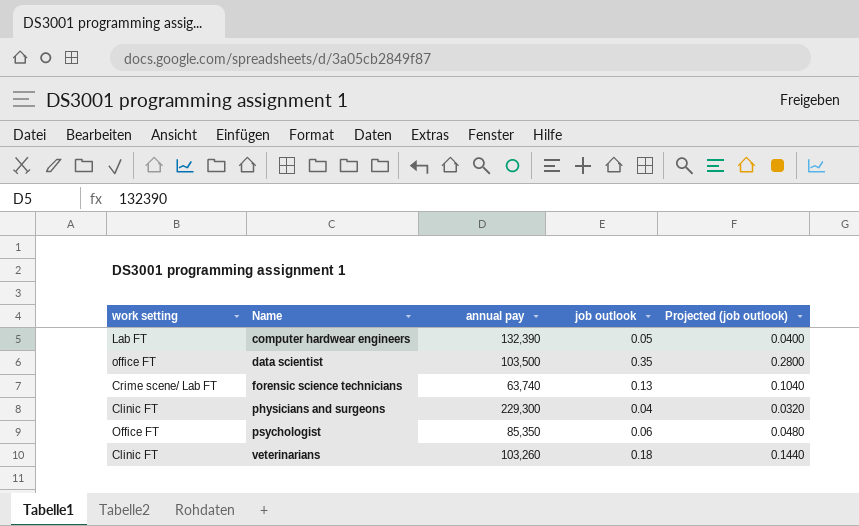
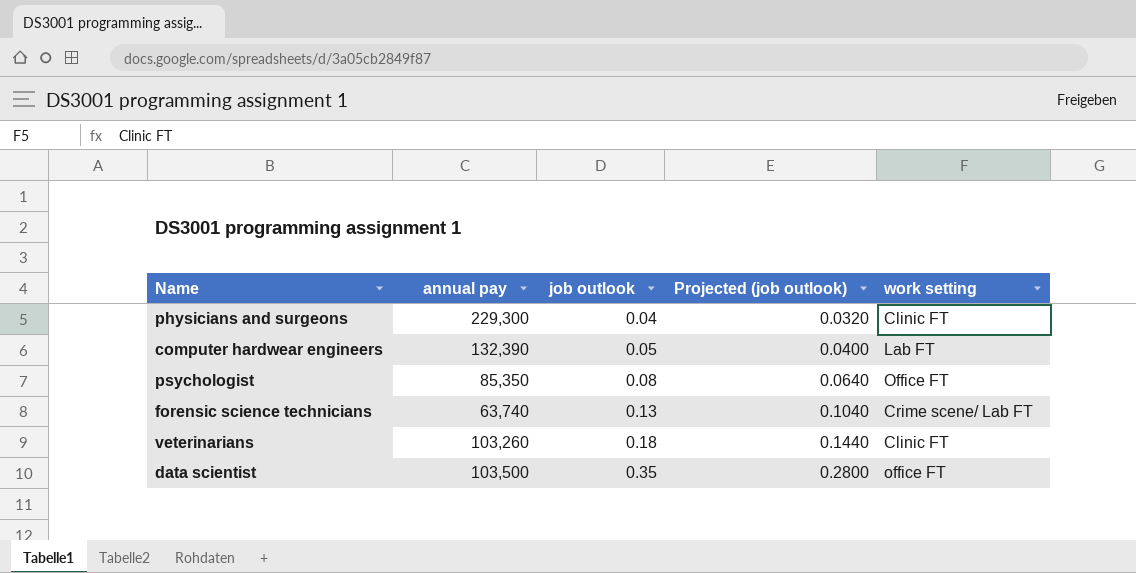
row order: Name ascending -> job outlook ascending
column work setting | position: 1 -> 5
psychologist | job outlook: 0.06 -> 0.08
psychologist | Projected (job outlook): 0.0480 -> 0.0640

